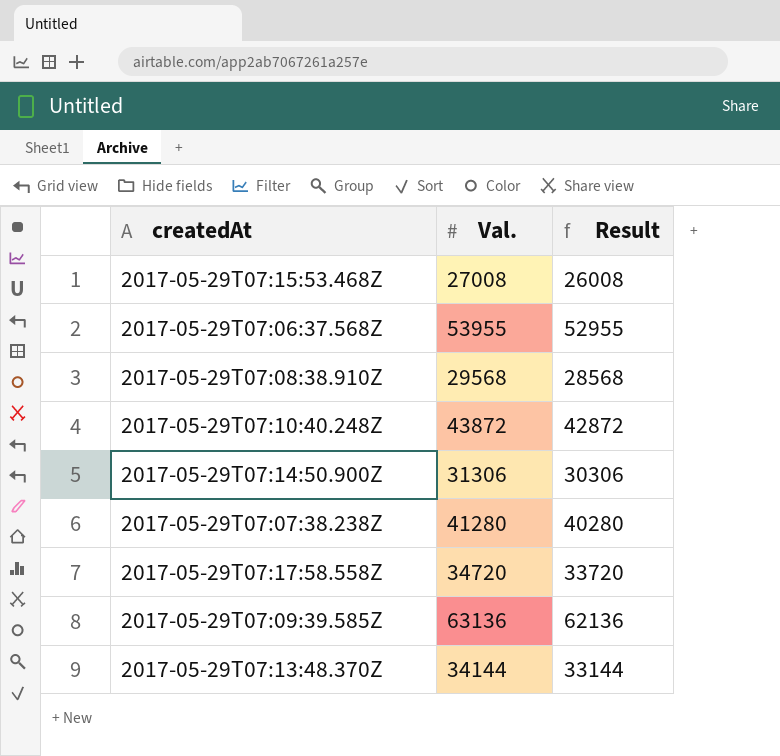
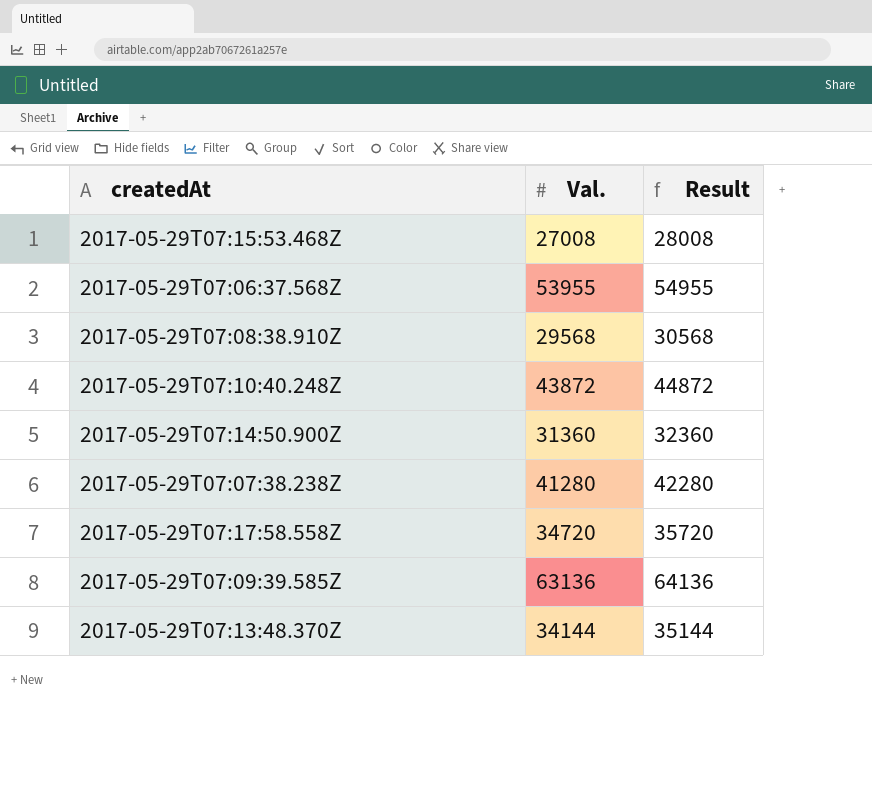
column Result | formula: [Val.] - 1000 -> [Val.] + 1000
2017-05-29T07:14:50.900Z | Val.: 31306 -> 31360

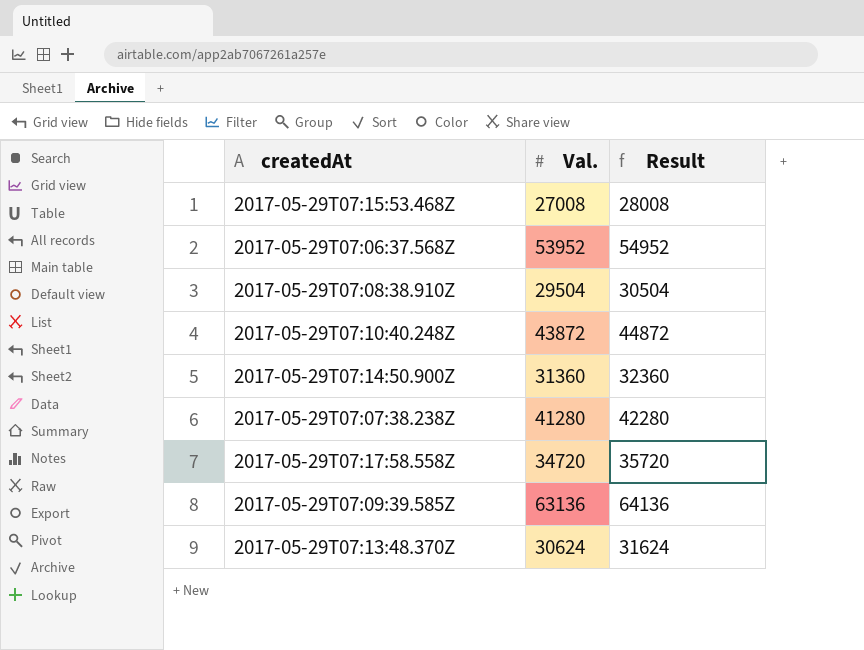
2017-05-29T07:06:37.568Z | Val.: 53955 -> 53952
2017-05-29T07:06:37.568Z | Result: 54955 -> 54952
2017-05-29T07:08:38.910Z | Val.: 29568 -> 29504
2017-05-29T07:08:38.910Z | Result: 30568 -> 30504
2017-05-29T07:13:48.370Z | Val.: 34144 -> 30624
2017-05-29T07:13:48.370Z | Result: 35144 -> 31624

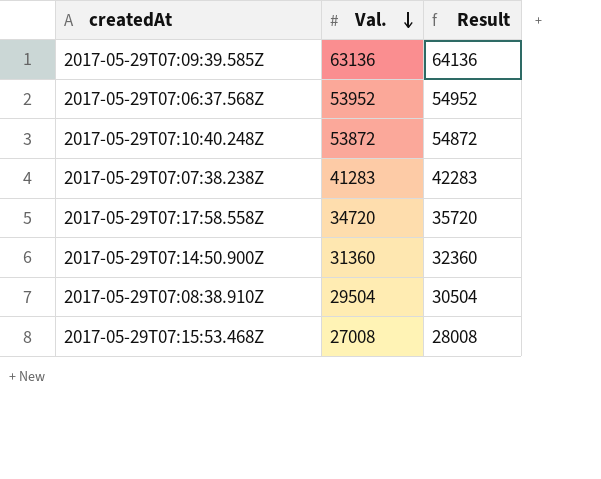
row order: none -> Val. descending
row 2017-05-29T07:13:48.370Z: 30624 | 31624 -> none
2017-05-29T07:10:40.248Z | Val.: 43872 -> 53872
2017-05-29T07:10:40.248Z | Result: 44872 -> 54872
2017-05-29T07:07:38.238Z | Val.: 41280 -> 41283
2017-05-29T07:07:38.238Z | Result: 42280 -> 42283

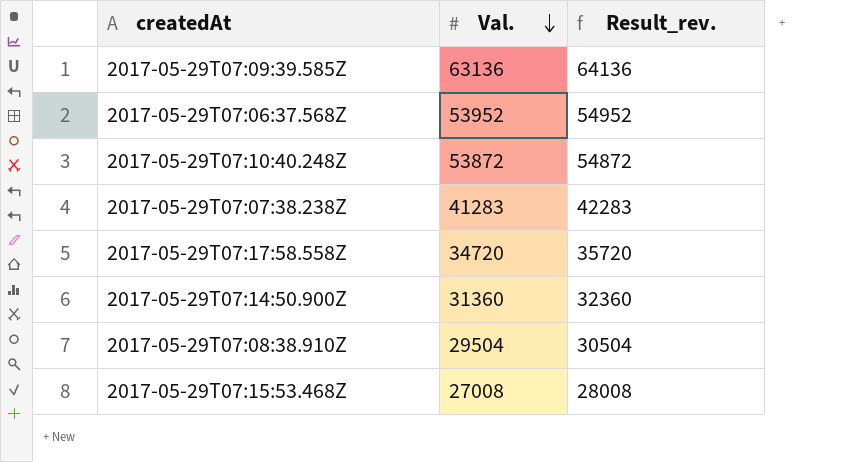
column name: Result -> Result_rev.

